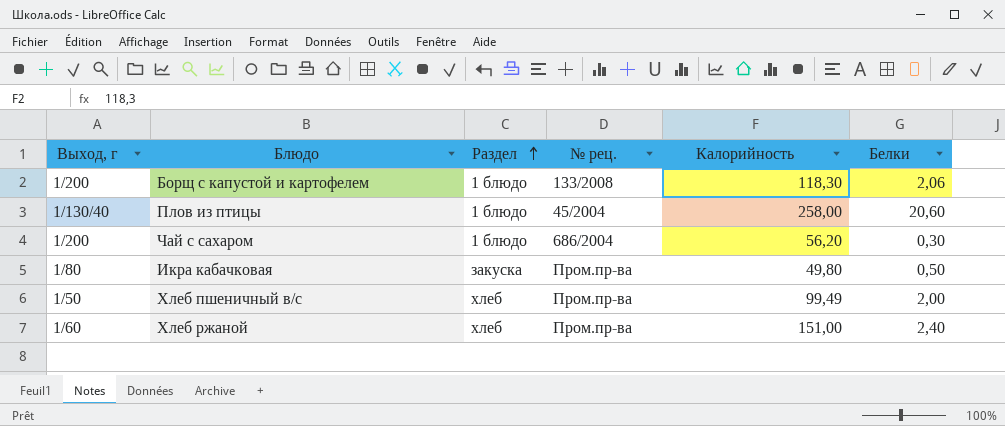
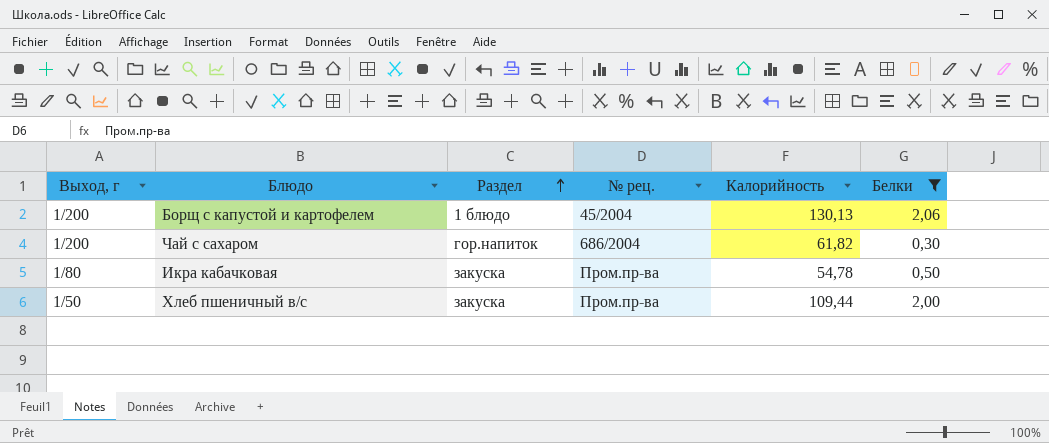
filter: none -> Белки <= 2,06
Борщ с капустой и картофелем | № рец.: 133/2008 -> 45/2004
Борщ с капустой и картофелем | Калорийность: 118,30 -> 130,13
Чай с сахаром | Раздел: 1 блюдо -> гор.напиток
Чай с сахаром | Калорийность: 56,20 -> 61,82
Икра кабачковая | Калорийность: 49,80 -> 54,78
Хлеб пшеничный в/с | Раздел: хлеб -> закуска
Хлеб пшеничный в/с | Калорийность: 99,49 -> 109,44

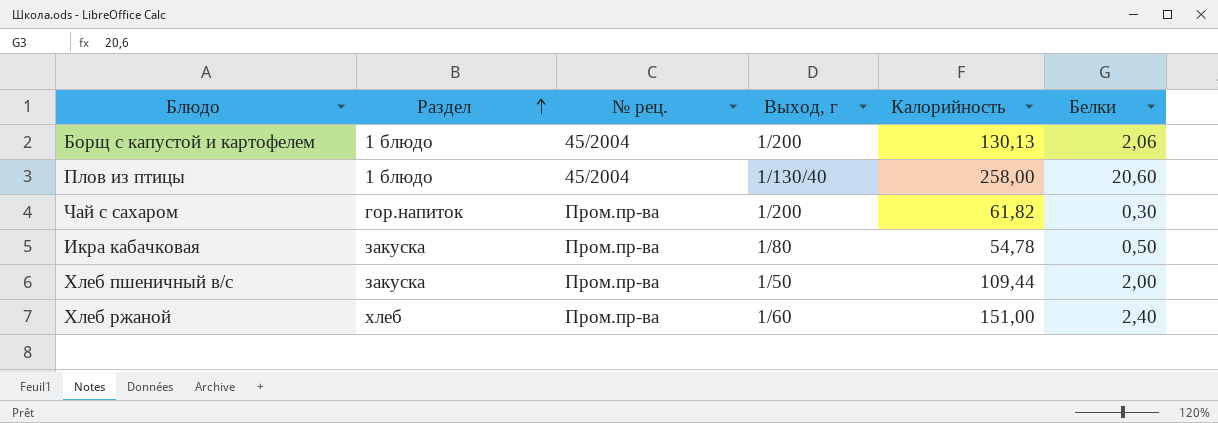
filter: Белки <= 2,06 -> none
column Выход, г | position: 1 -> 4
Чай с сахаром | № рец.: 686/2004 -> Пром.пр-ва

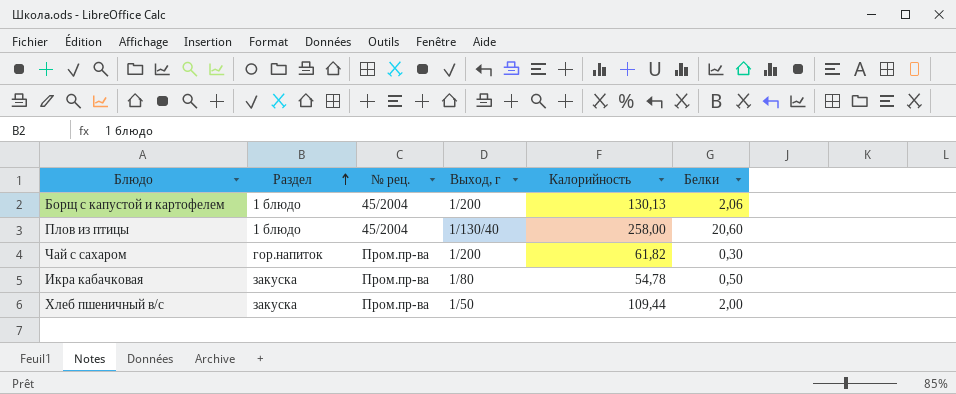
row Хлеб ржаной: хлеб | Пром.пр-ва | 1/60 | 151,00 | 2,40 -> none

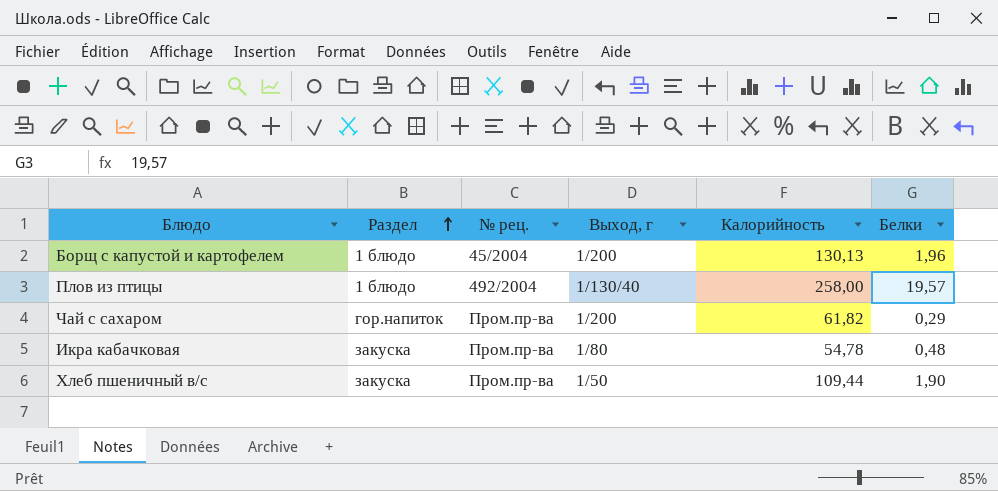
Борщ с капустой и картофелем | Белки: 2,06 -> 1,96
Плов из птицы | № рец.: 45/2004 -> 492/2004
Плов из птицы | Белки: 20,60 -> 19,57
Чай с сахаром | Белки: 0,30 -> 0,29
Икра кабачковая | Белки: 0,50 -> 0,48
Хлеб пшеничный в/с | Белки: 2,00 -> 1,90

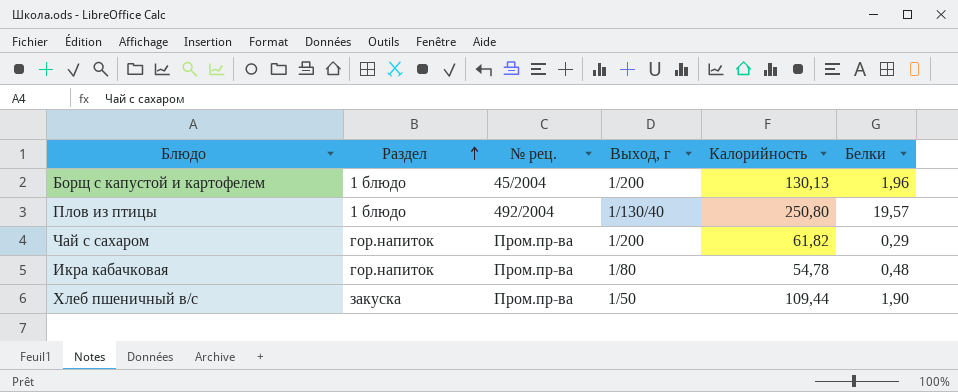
Плов из птицы | Калорийность: 258,00 -> 250,80
Икра кабачковая | Раздел: закуска -> гор.напиток

